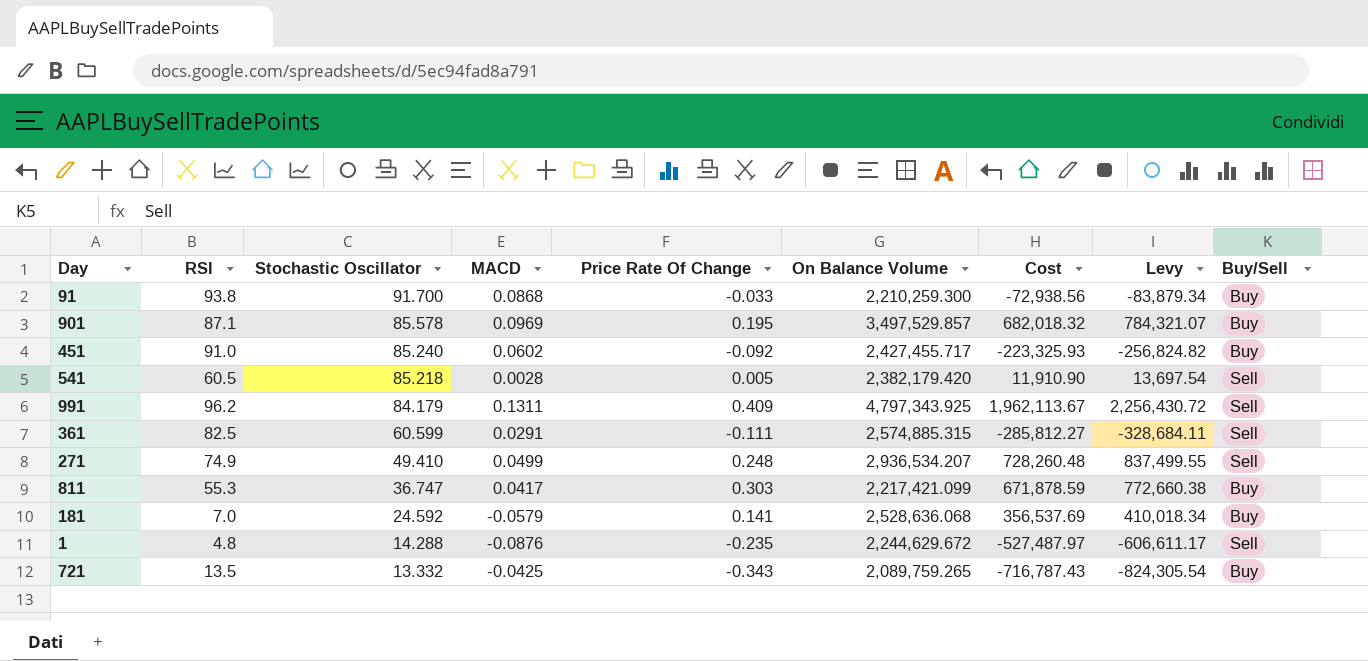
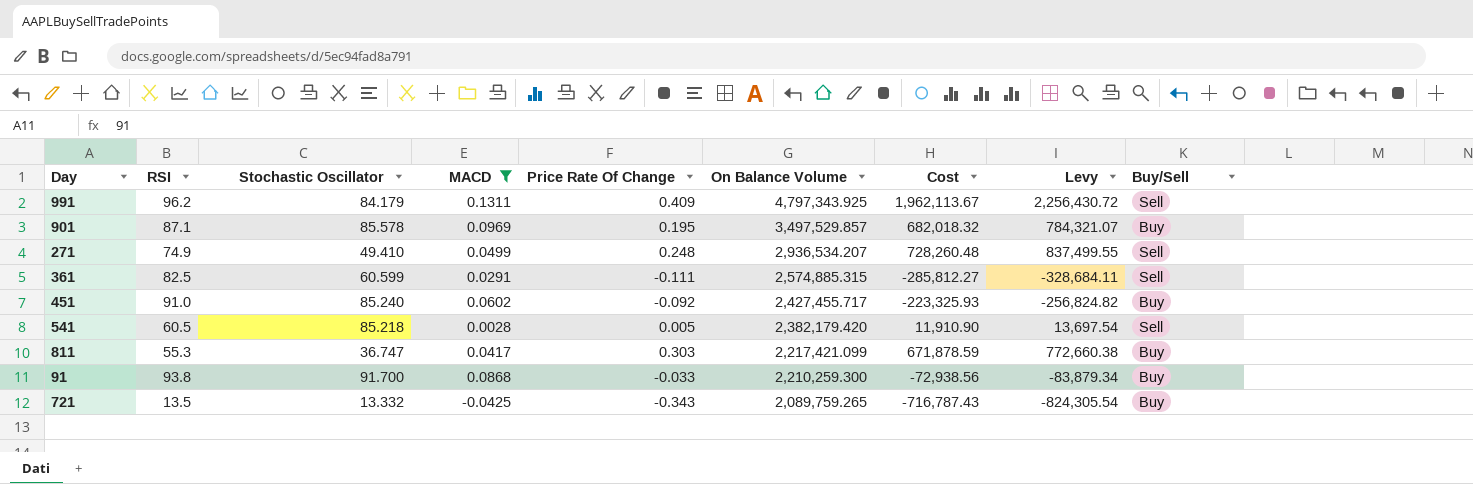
filter: none -> MACD >= -0.0425
row order: Stochastic Oscillator descending -> On Balance Volume descending

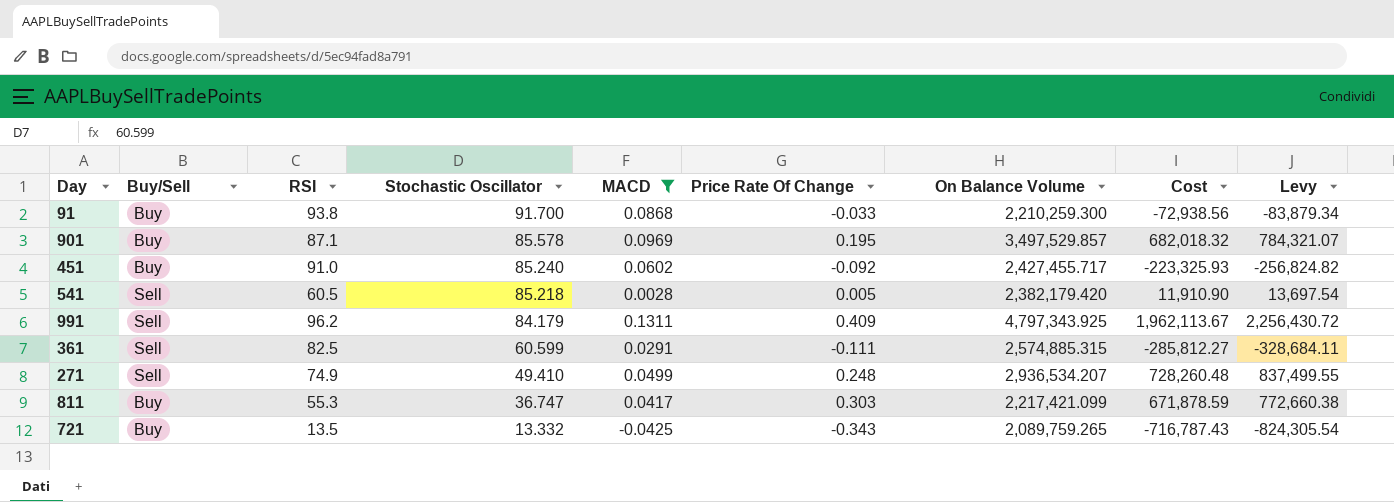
row order: On Balance Volume descending -> Stochastic Oscillator descending
column Buy/Sell | position: 9 -> 2

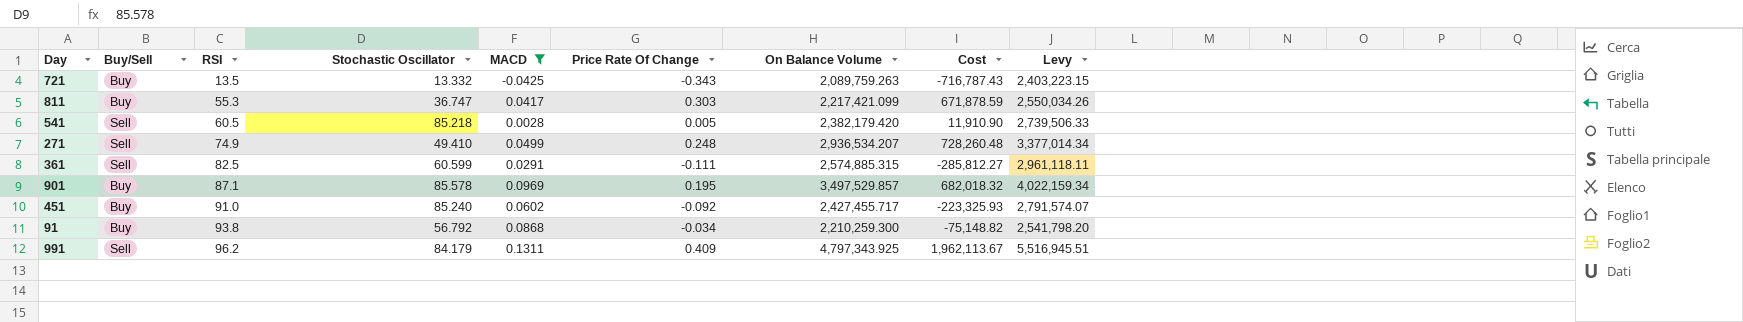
row order: Stochastic Oscillator descending -> RSI ascending
column Levy | formula: [Cost] * 1.15 -> [On Balance Volume] * 1.15
721 | On Balance Volume: 2,089,759.265 -> 2,089,759.263
91 | Stochastic Oscillator: 91.700 -> 56.792
91 | Price Rate Of Change: -0.033 -> -0.034
91 | Cost: -72,938.56 -> -75,148.82

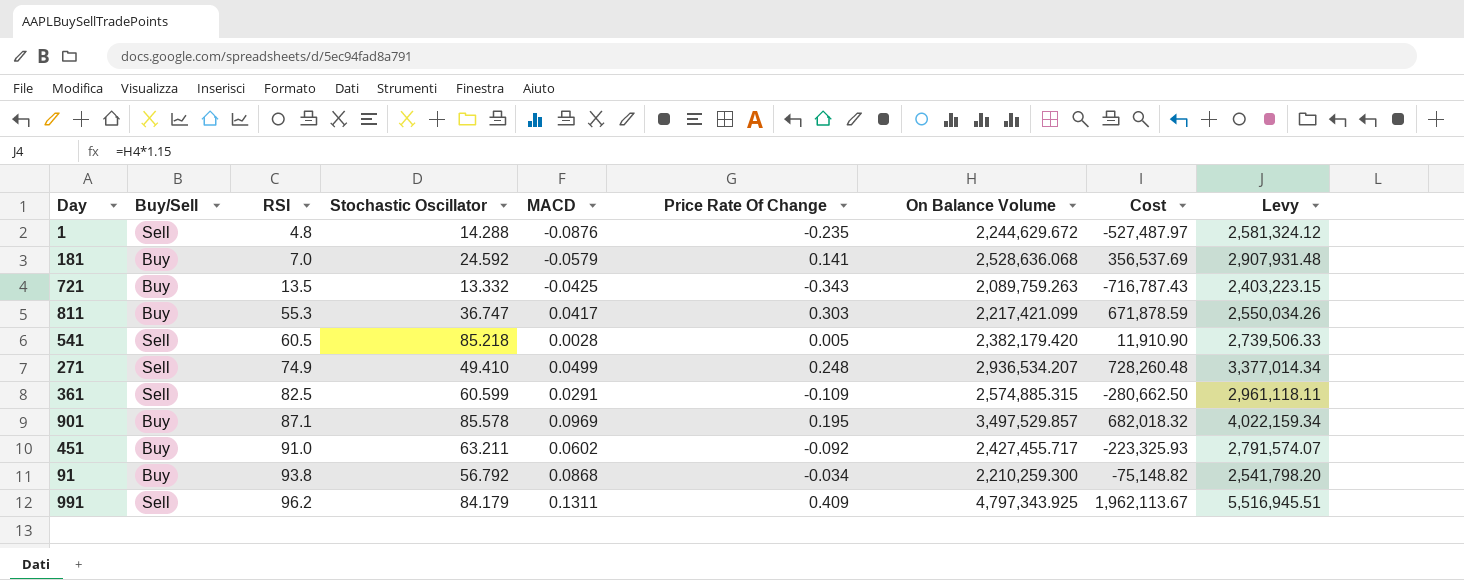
filter: MACD >= -0.0425 -> none
361 | Price Rate Of Change: -0.111 -> -0.109
361 | Cost: -285,812.27 -> -280,662.50
451 | Stochastic Oscillator: 85.240 -> 63.211

